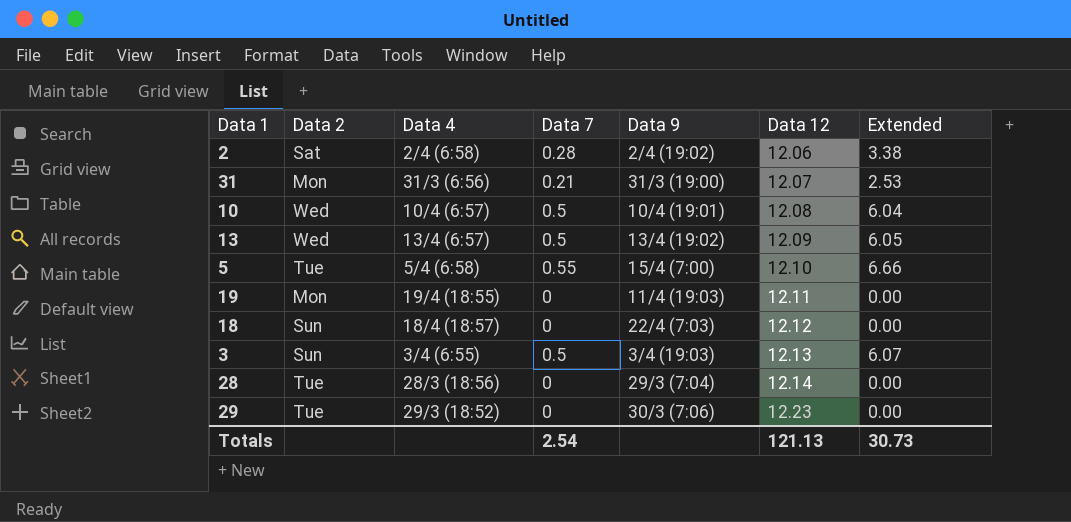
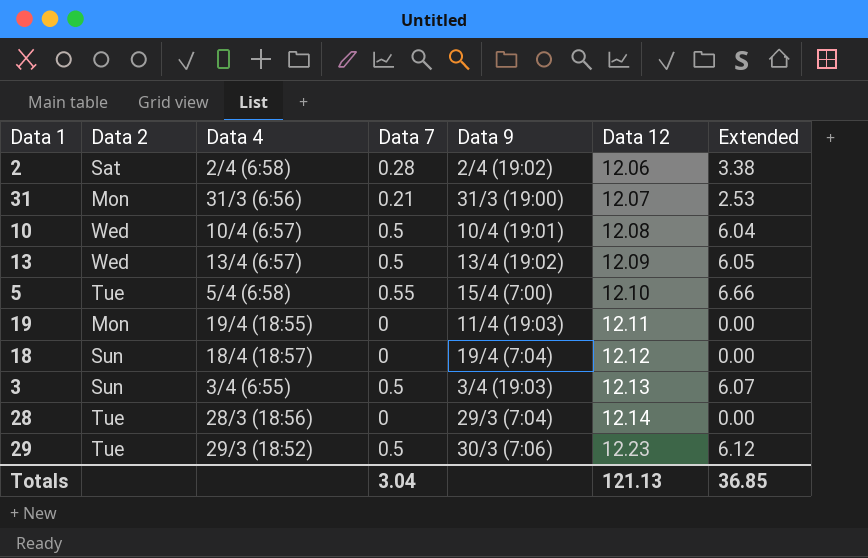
18 | Data 9: 22/4 (7:03) -> 19/4 (7:04)
29 | Data 7: 0 -> 0.5
29 | Extended: 0.00 -> 6.12
Totals | Data 7: 2.54 -> 3.04
Totals | Extended: 30.73 -> 36.85

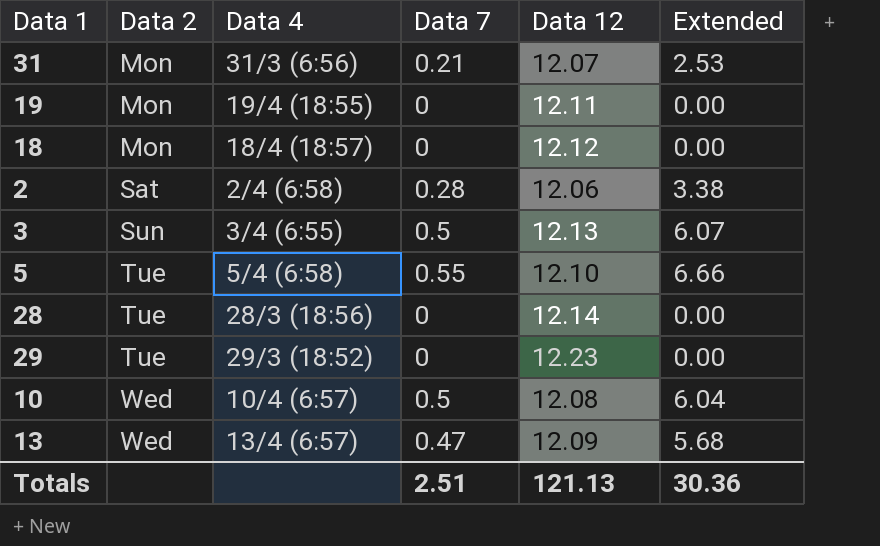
row order: Data 12 ascending -> Data 2 ascending
column Data 9 | position: 5 -> none
18 | Data 2: Sun -> Mon
29 | Data 7: 0.5 -> 0
29 | Extended: 6.12 -> 0.00
13 | Data 7: 0.5 -> 0.47
13 | Extended: 6.05 -> 5.68
Totals | Data 7: 3.04 -> 2.51
Totals | Extended: 36.85 -> 30.36

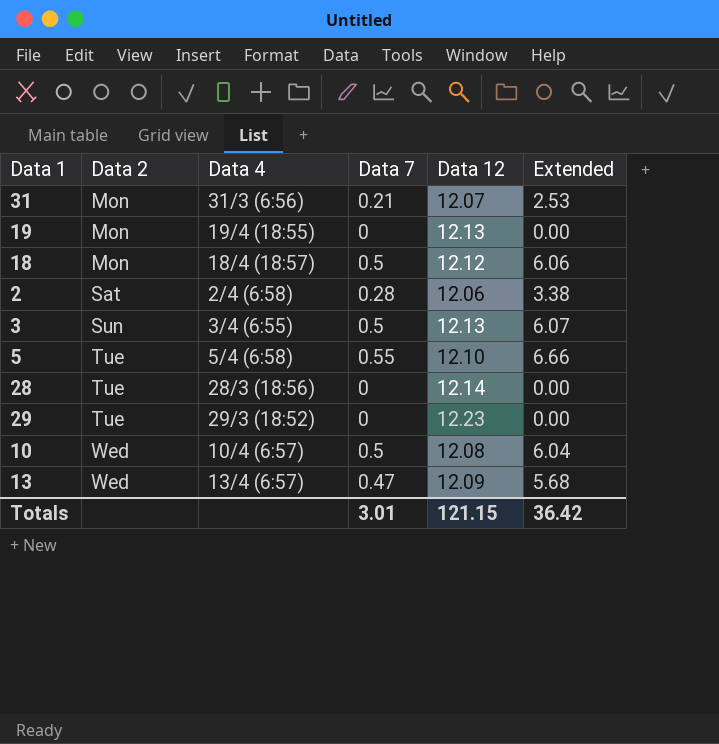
19 | Data 12: 12.11 -> 12.13
18 | Data 7: 0 -> 0.5
18 | Extended: 0.00 -> 6.06
Totals | Data 7: 2.51 -> 3.01
Totals | Data 12: 121.13 -> 121.15
Totals | Extended: 30.36 -> 36.42

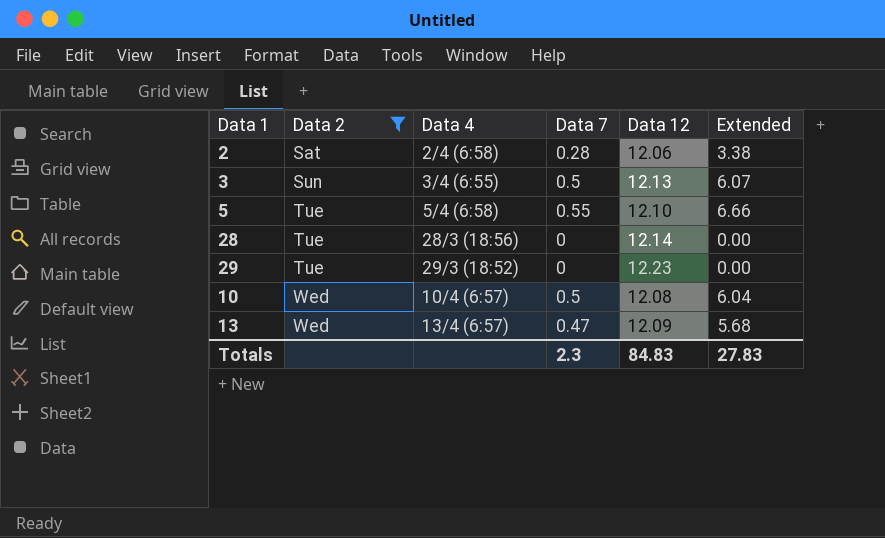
filter: none -> Data 2 != Mon
Totals | Data 7: 3.01 -> 2.3
Totals | Data 12: 121.15 -> 84.83
Totals | Extended: 36.42 -> 27.83

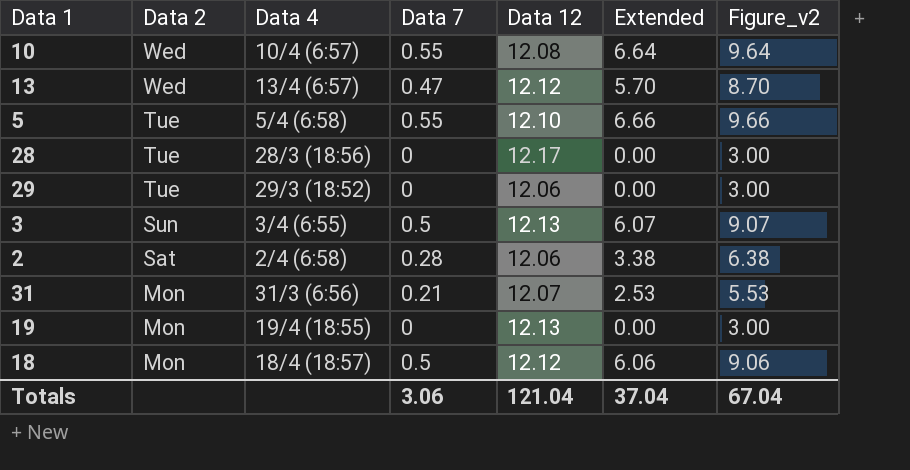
filter: Data 2 != Mon -> none
row order: Data 2 ascending -> Data 2 descending
column Figure_v2 | formula: none -> [Extended] + 3
10 | Data 7: 0.5 -> 0.55
10 | Extended: 6.04 -> 6.64
13 | Data 12: 12.09 -> 12.12
13 | Extended: 5.68 -> 5.70
28 | Data 12: 12.14 -> 12.17
29 | Data 12: 12.23 -> 12.06
Totals | Data 7: 2.3 -> 3.06
Totals | Data 12: 84.83 -> 121.04
Totals | Extended: 27.83 -> 37.04

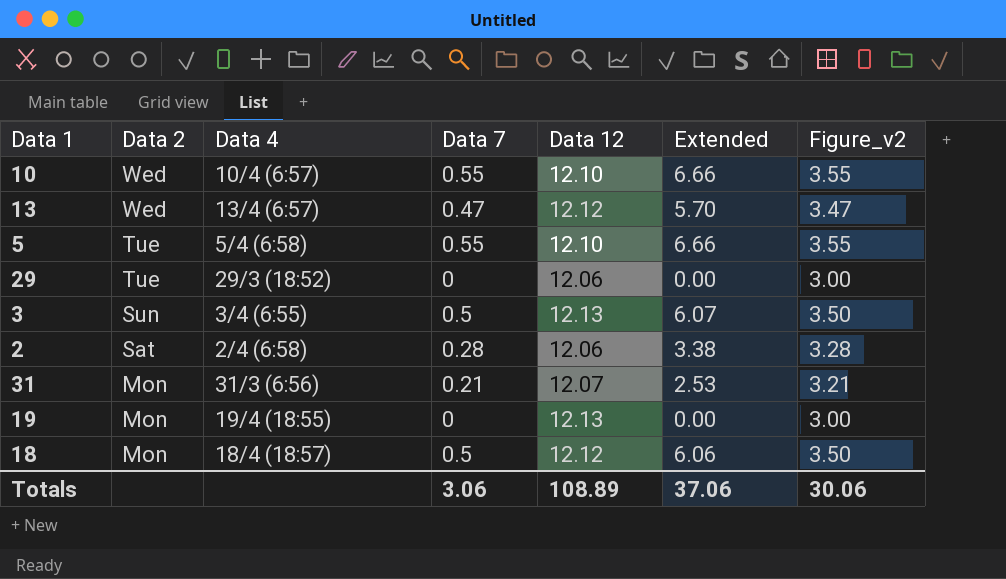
column Figure_v2 | formula: [Extended] + 3 -> [Data 7] + 3
row 28: Tue | 28/3 (18:56) | 0 | 12.17 | 0.00 | 3.00 -> none
10 | Data 12: 12.08 -> 12.10
10 | Extended: 6.64 -> 6.66
Totals | Data 12: 121.04 -> 108.89
Totals | Extended: 37.04 -> 37.06
Totals | Figure_v2: 67.04 -> 30.06

